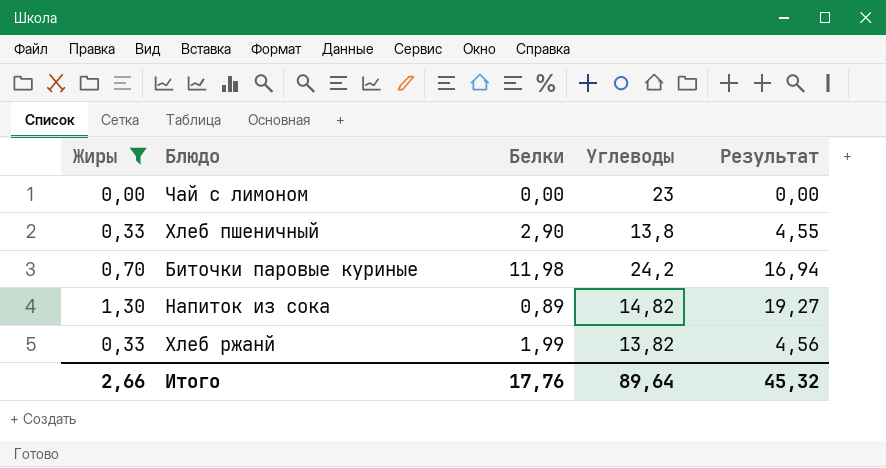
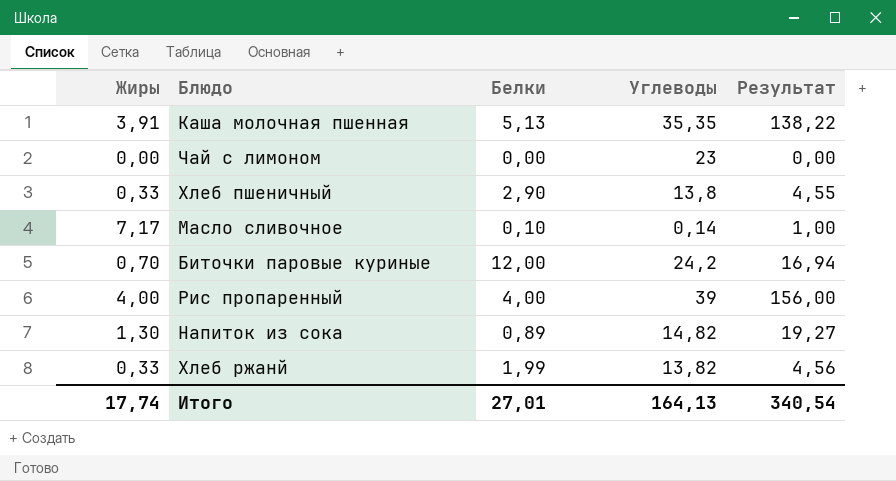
filter: Жиры <= 1,30 -> none
Биточки паровые куриные | Белки: 11,98 -> 12,00
Итого | Жиры: 2,66 -> 17,74
Итого | Белки: 17,76 -> 27,01
Итого | Углеводы: 89,64 -> 164,13
Итого | Результат: 45,32 -> 340,54

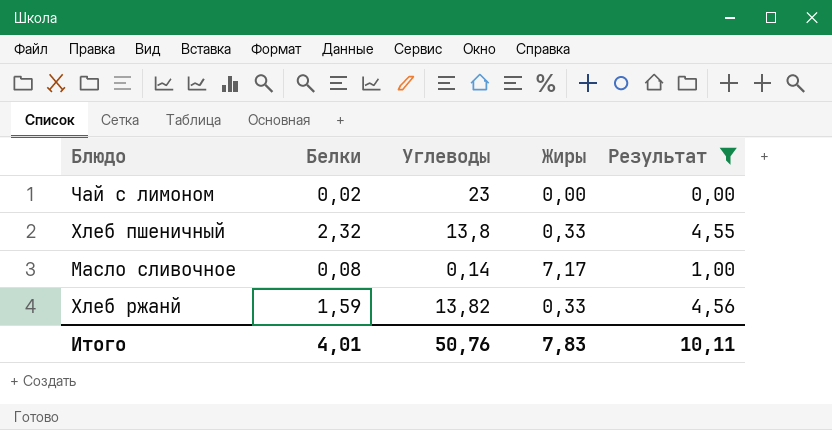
filter: none -> Результат <= 4,56
column Жиры | position: 1 -> 4
Чай с лимоном | Белки: 0,00 -> 0,02
Хлеб пшеничный | Белки: 2,90 -> 2,32
Масло сливочное | Белки: 0,10 -> 0,08
Хлеб ржанй | Белки: 1,99 -> 1,59
Итого | Белки: 27,01 -> 4,01
Итого | Углеводы: 164,13 -> 50,76
Итого | Жиры: 17,74 -> 7,83
Итого | Результат: 340,54 -> 10,11

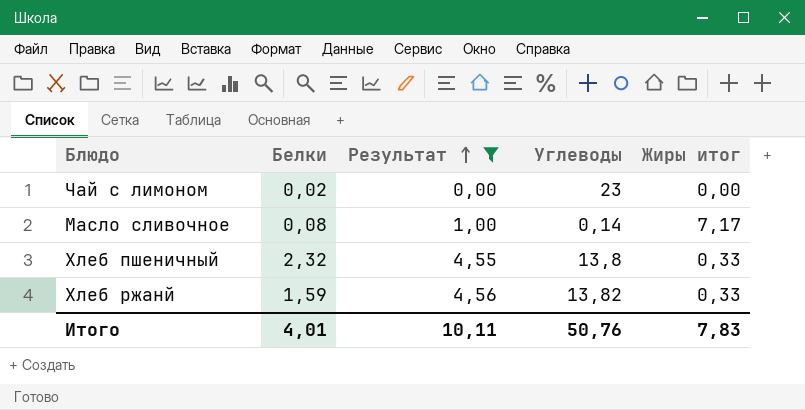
row order: none -> Результат ascending
column Результат | position: 5 -> 3
column name: Жиры -> Жиры итог

